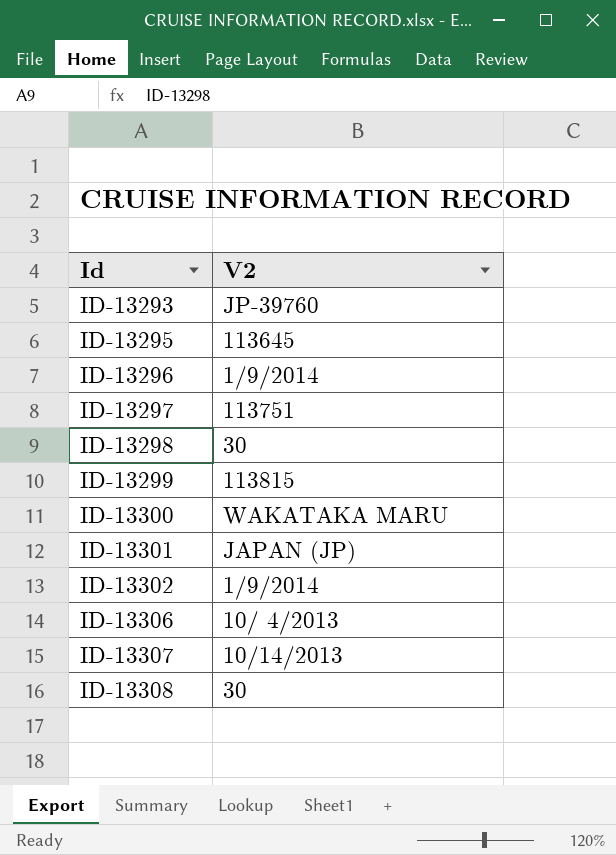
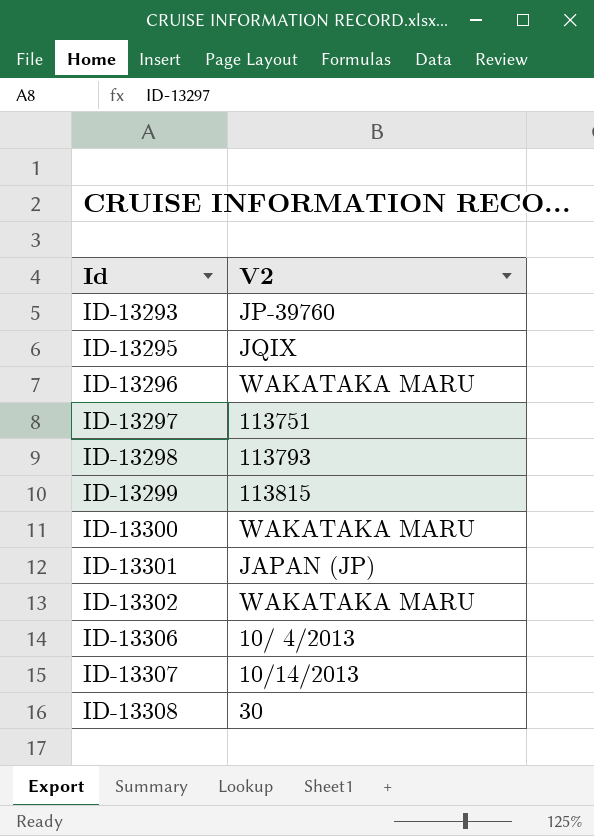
ID-13295 | V2: 113645 -> JQIX
ID-13296 | V2: 1/9/2014 -> WAKATAKA MARU
ID-13298 | V2: 30 -> 113793
ID-13302 | V2: 1/9/2014 -> WAKATAKA MARU

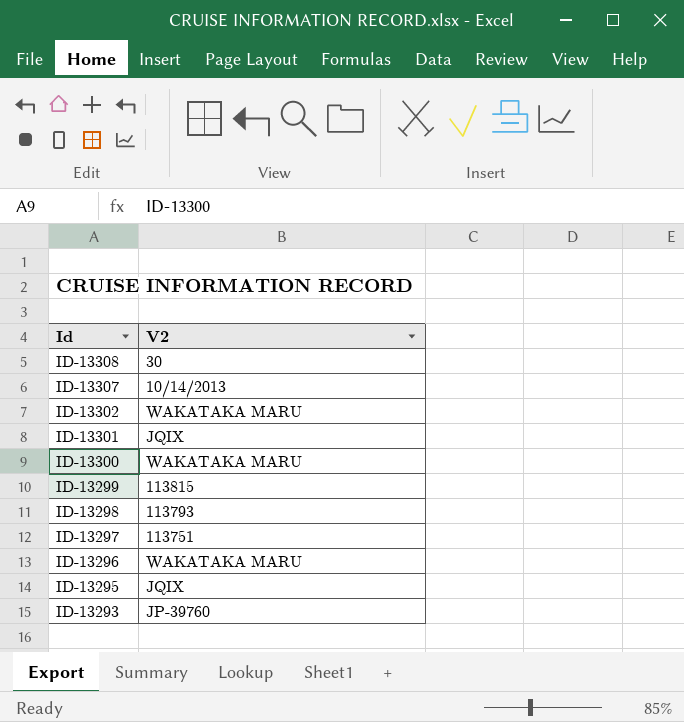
row order: Id ascending -> Id descending
row ID-13306: 10/ 4/2013 -> none
ID-13301 | V2: JAPAN (JP) -> JQIX

